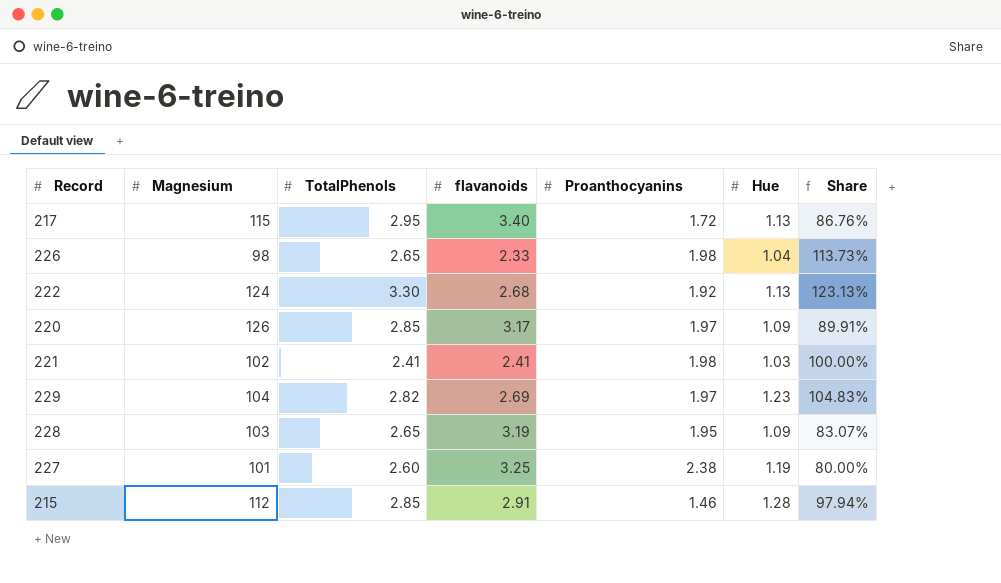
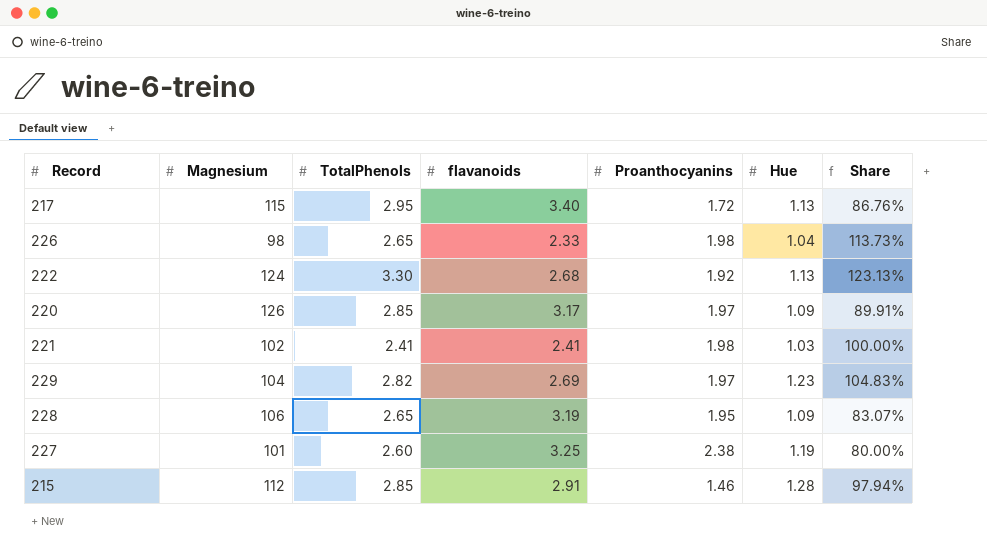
228 | Magnesium: 103 -> 106

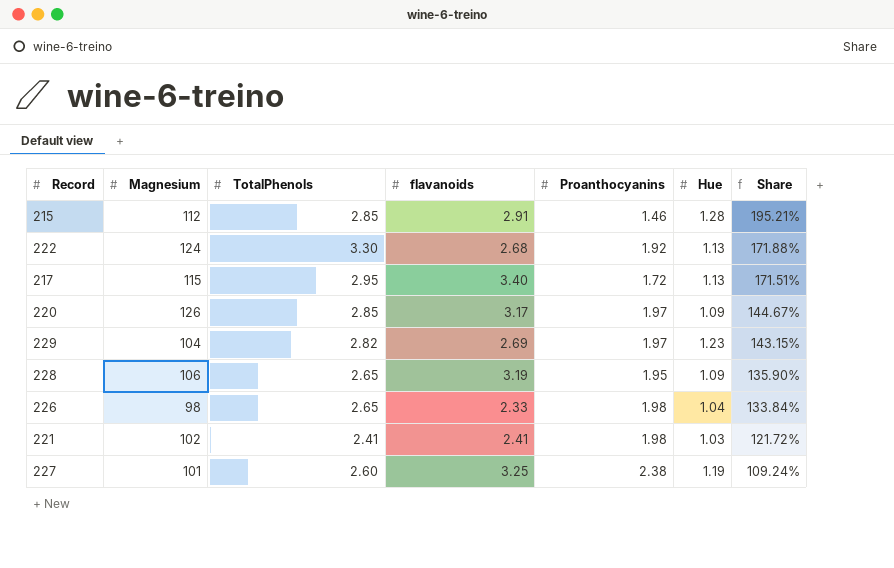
row order: none -> Share descending
column Share | formula: [TotalPhenols] / [flavanoids] -> [TotalPhenols] / [Proanthocyanins]

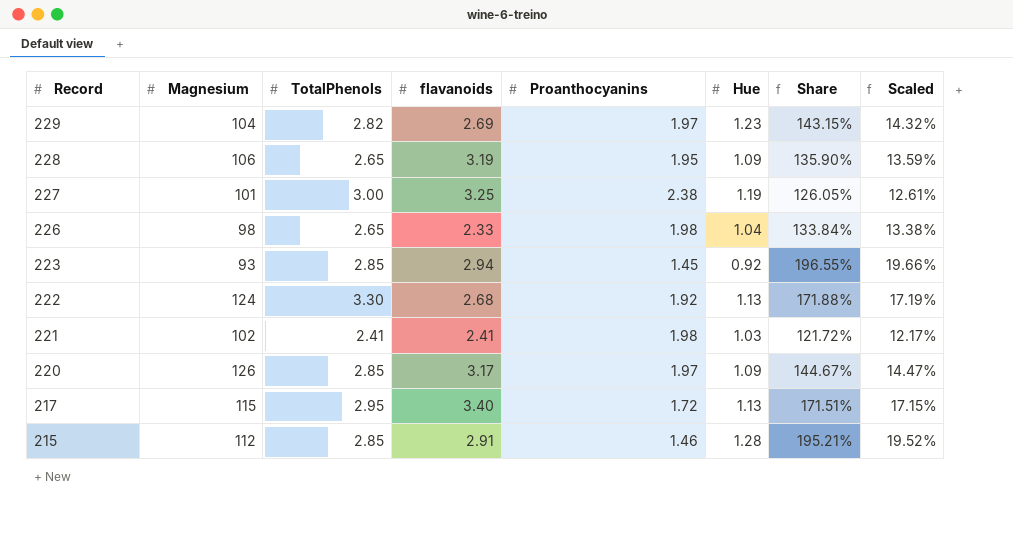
row order: Share descending -> Record descending
column Scaled | formula: none -> [Share] * 0.1
227 | TotalPhenols: 2.60 -> 3.00
227 | Share: 109.24% -> 126.05%
row 223: none -> 93 | 2.85 | 2.94 | 1.45 | 0.92 | 196.55% | 19.66%

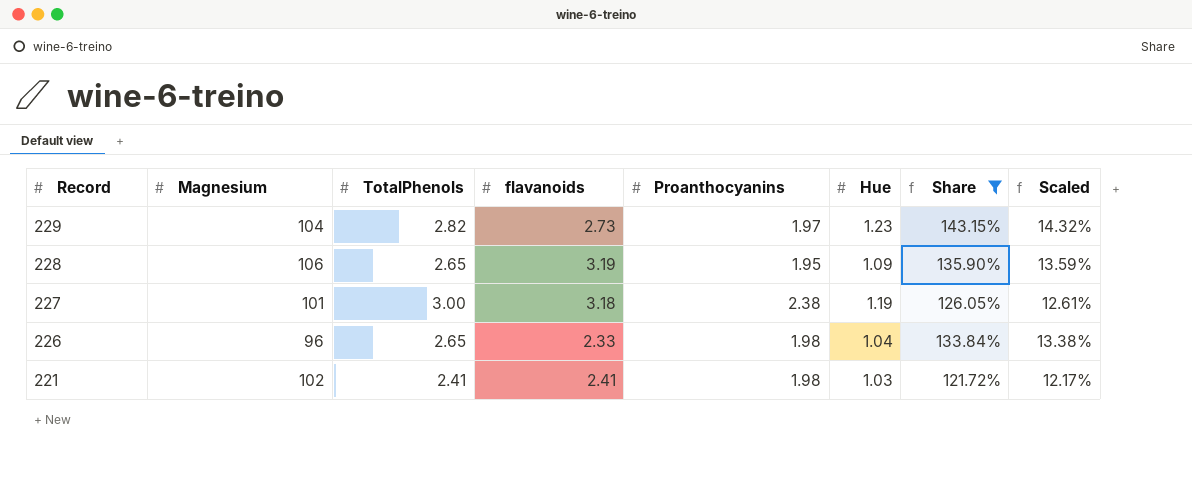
filter: none -> Share <= 143.15%
229 | flavanoids: 2.69 -> 2.73
227 | flavanoids: 3.25 -> 3.18
226 | Magnesium: 98 -> 96

